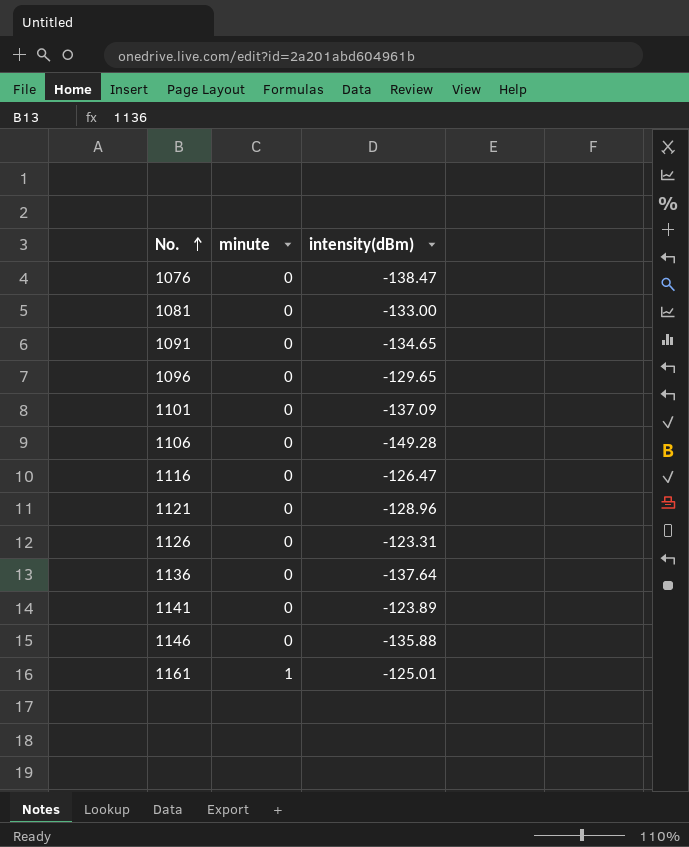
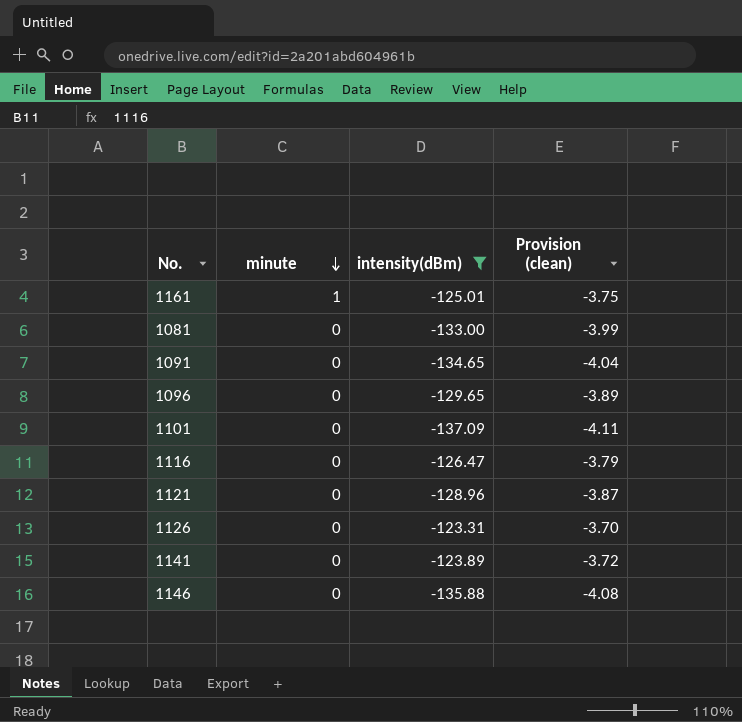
filter: none -> intensity(dBm) >= -137.09
row order: No. ascending -> minute descending
column Provision (clean) | formula: none -> [intensity(dBm)] * 0.03

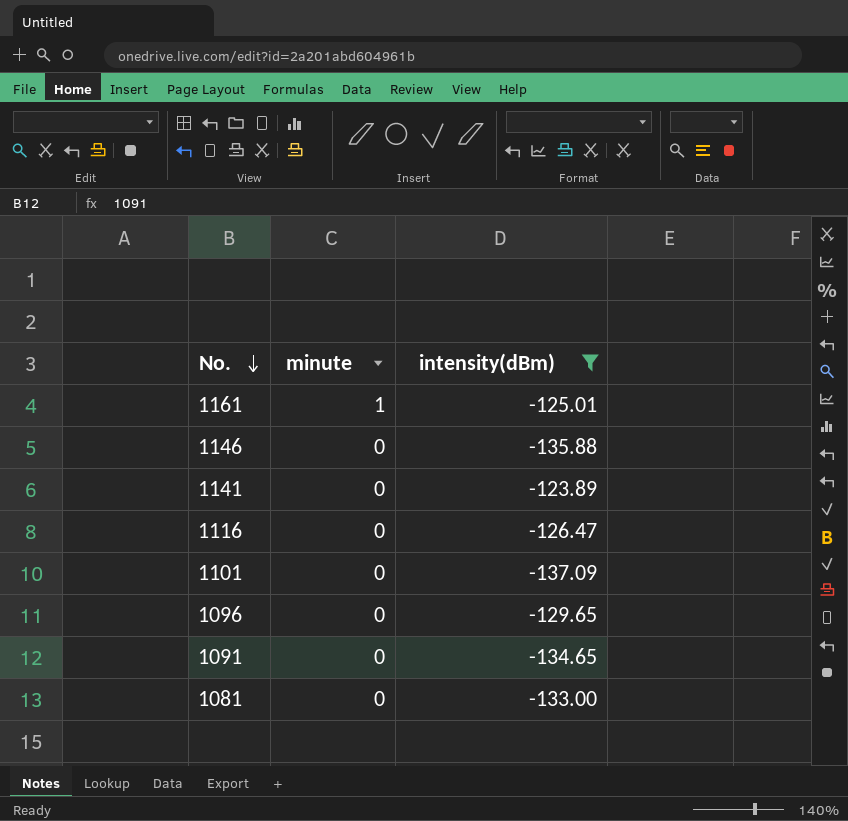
row order: minute descending -> No. descending
column Provision (clean) | formula: [intensity(dBm)] * 0.03 -> none
row 1121: 0 | -128.96 | -3.87 -> none
row 1126: 0 | -123.31 | -3.70 -> none

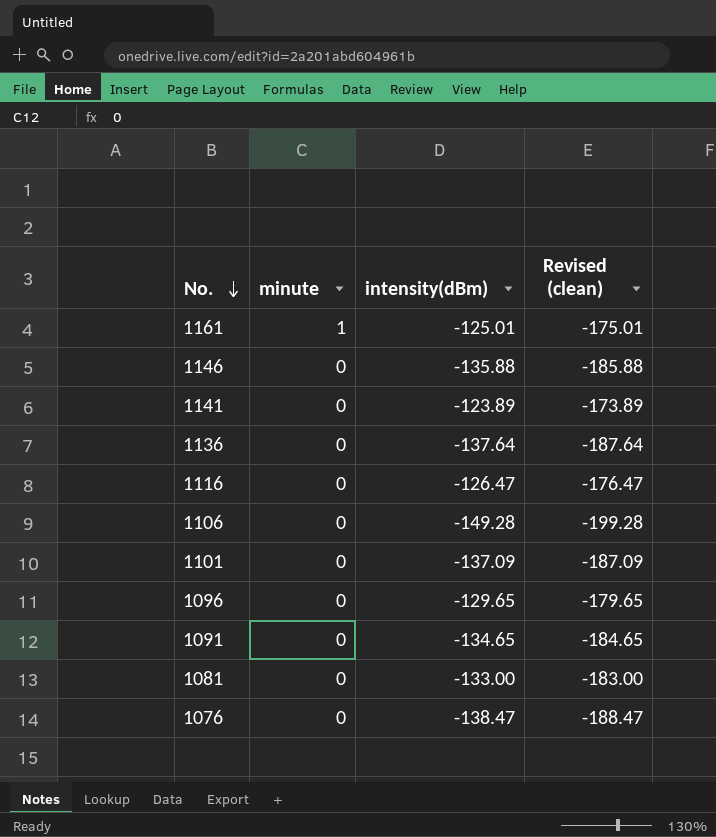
filter: intensity(dBm) >= -137.09 -> none
column Revised (clean) | formula: none -> [intensity(dBm)] - 50

